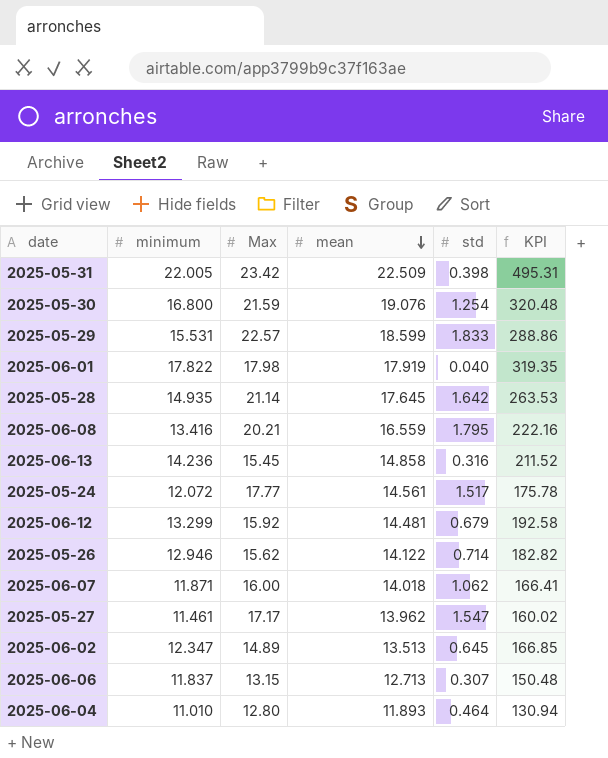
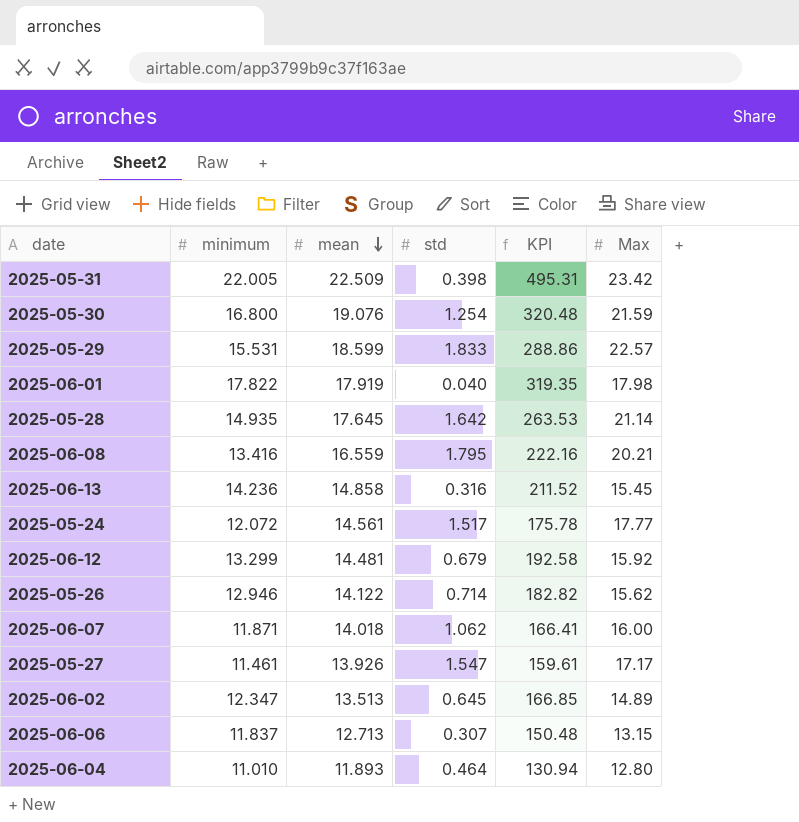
column Max | position: 3 -> 6
2025-05-27 | mean: 13.962 -> 13.926
2025-05-27 | KPI: 160.02 -> 159.61

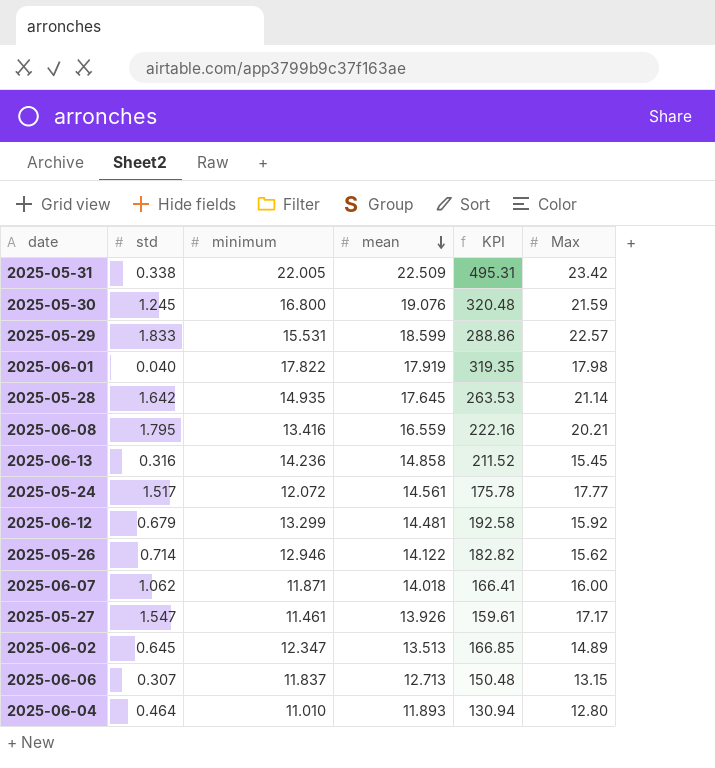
column std | position: 4 -> 2
2025-05-31 | std: 0.398 -> 0.338
2025-05-30 | std: 1.254 -> 1.245

